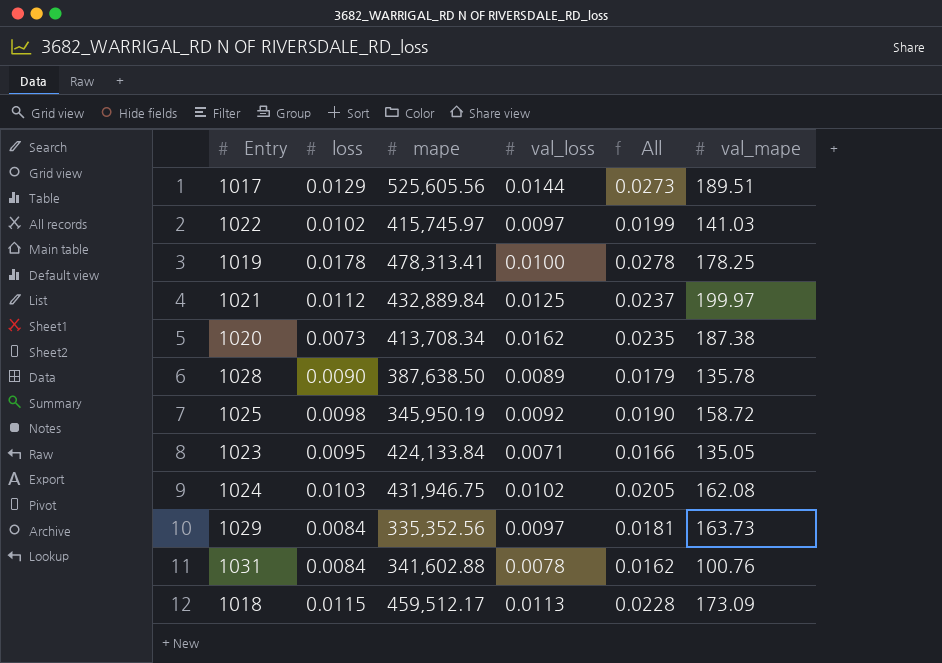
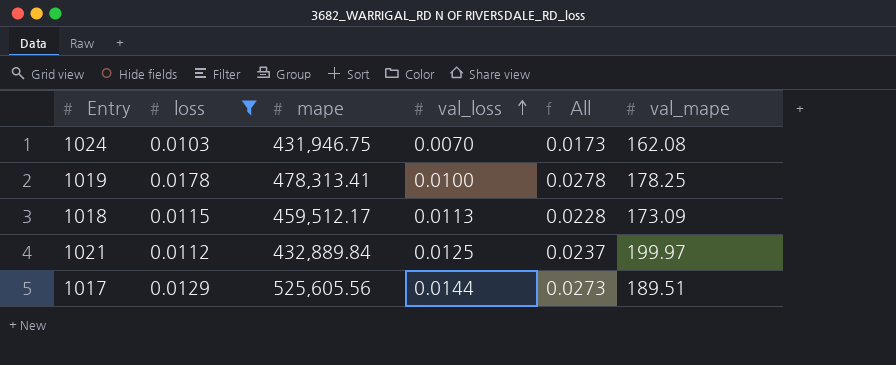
filter: none -> loss >= 0.0103
row order: none -> val_loss ascending
1024 | val_loss: 0.0102 -> 0.0070
1024 | All: 0.0205 -> 0.0173

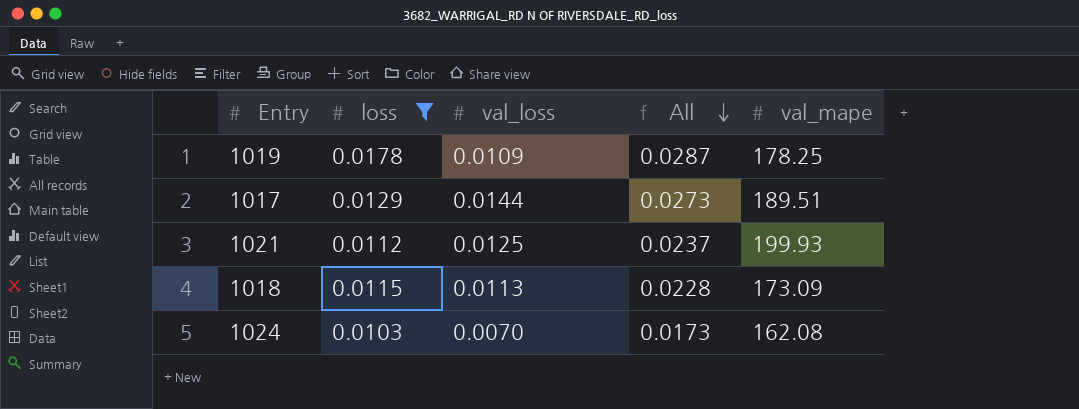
row order: val_loss ascending -> All descending
column mape | position: 3 -> none
1019 | val_loss: 0.0100 -> 0.0109
1019 | All: 0.0278 -> 0.0287
1021 | val_mape: 199.97 -> 199.93

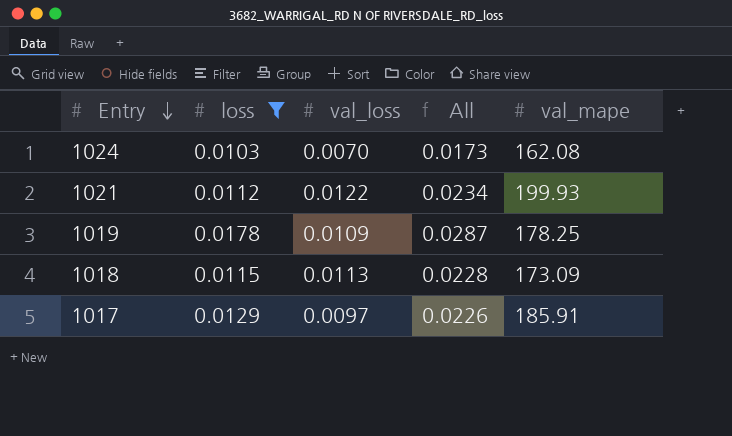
row order: All descending -> Entry descending
1021 | val_loss: 0.0125 -> 0.0122
1021 | All: 0.0237 -> 0.0234
1017 | val_loss: 0.0144 -> 0.0097
1017 | All: 0.0273 -> 0.0226
1017 | val_mape: 189.51 -> 185.91

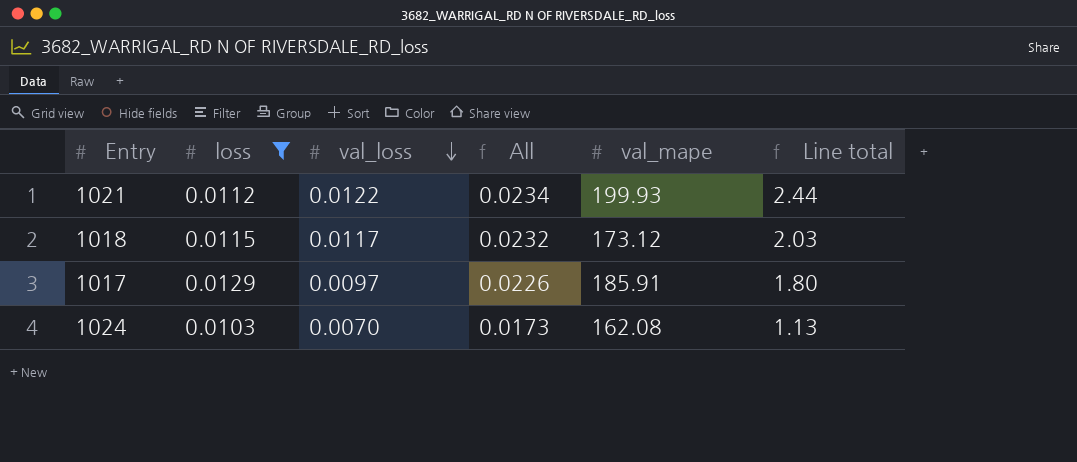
row order: Entry descending -> val_loss descending
column Line total | formula: none -> [val_loss] * [val_mape]
row 1019: 0.0178 | 0.0109 | 0.0287 | 178.25 -> none
1018 | val_loss: 0.0113 -> 0.0117
1018 | All: 0.0228 -> 0.0232
1018 | val_mape: 173.09 -> 173.12

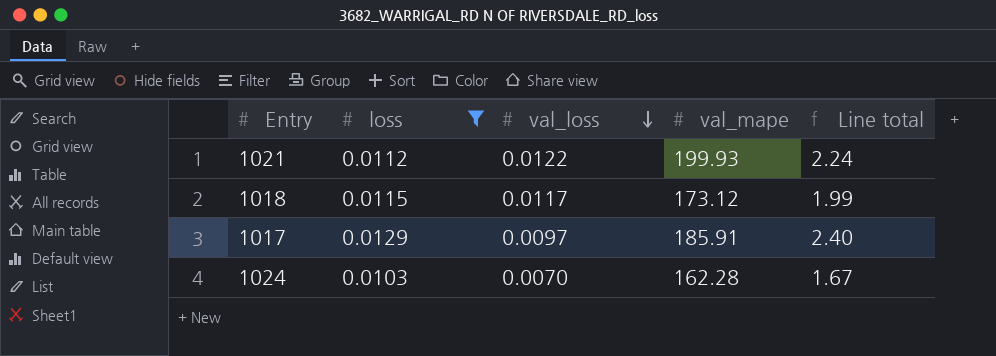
column All | formula: [loss] + [val_loss] -> none
column Line total | formula: [val_loss] * [val_mape] -> [loss] * [val_mape]
1024 | val_mape: 162.08 -> 162.28

